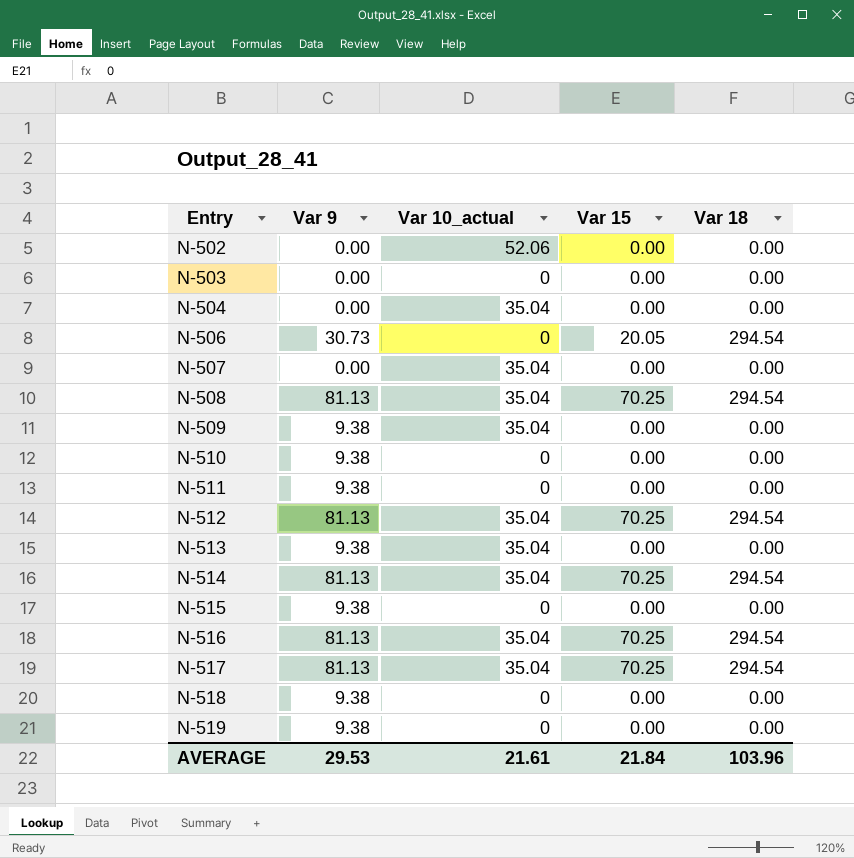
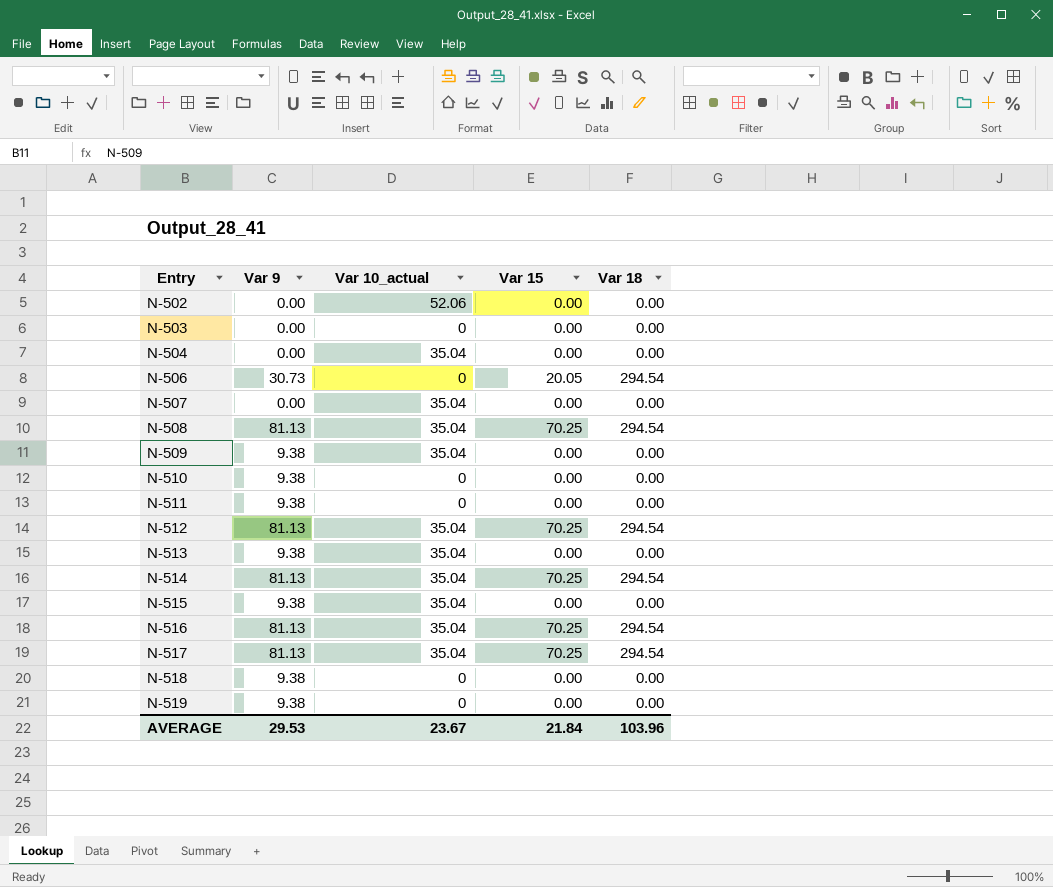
N-515 | Var 10_actual: 0 -> 35.04
AVERAGE | Var 10_actual: 21.61 -> 23.67

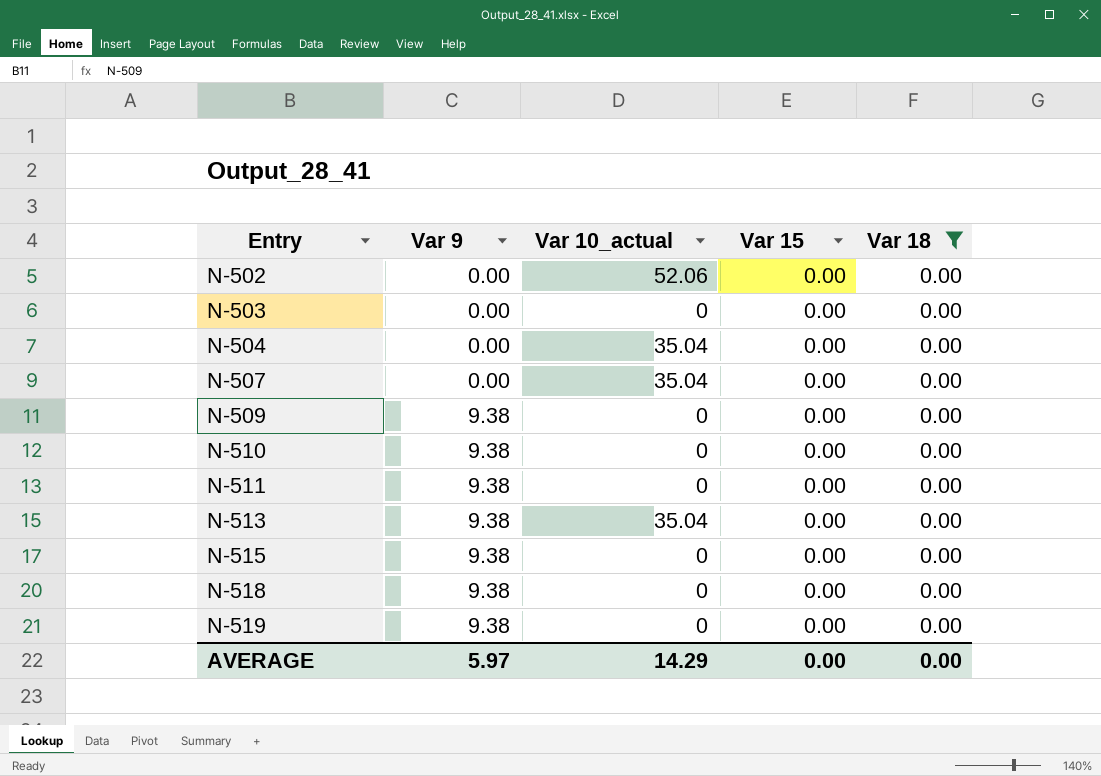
filter: none -> Var 18 = 0.00
N-509 | Var 10_actual: 35.04 -> 0
N-515 | Var 10_actual: 35.04 -> 0
AVERAGE | Var 9: 29.53 -> 5.97
AVERAGE | Var 10_actual: 23.67 -> 14.29
AVERAGE | Var 15: 21.84 -> 0.00
AVERAGE | Var 18: 103.96 -> 0.00

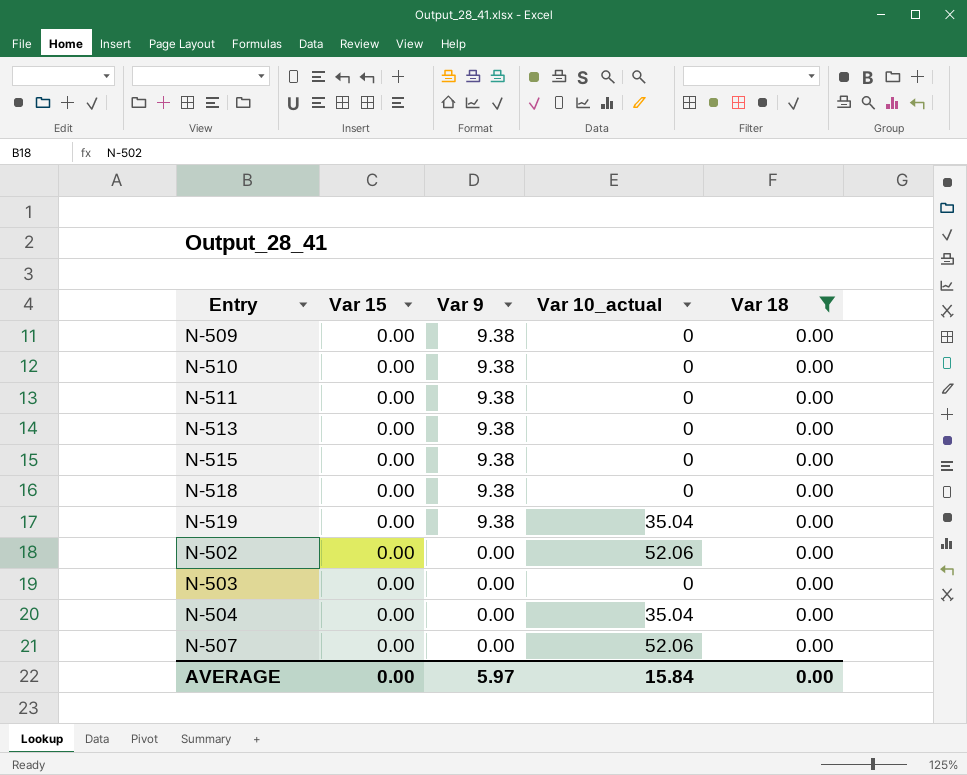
row order: Entry ascending -> Var 9 descending
column Var 15 | position: 4 -> 2
N-513 | Var 10_actual: 35.04 -> 0
N-519 | Var 10_actual: 0 -> 35.04
N-507 | Var 10_actual: 35.04 -> 52.06
AVERAGE | Var 10_actual: 14.29 -> 15.84

